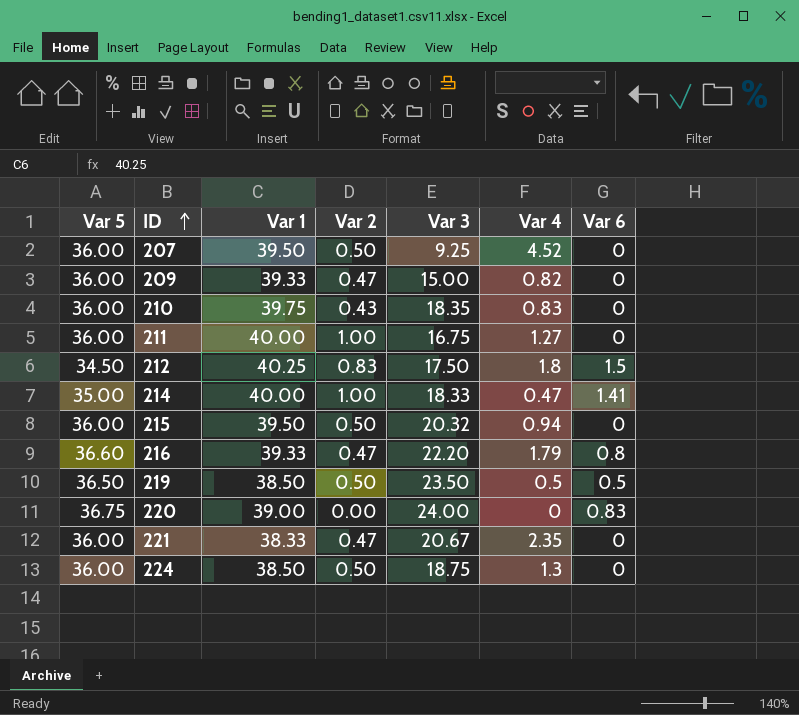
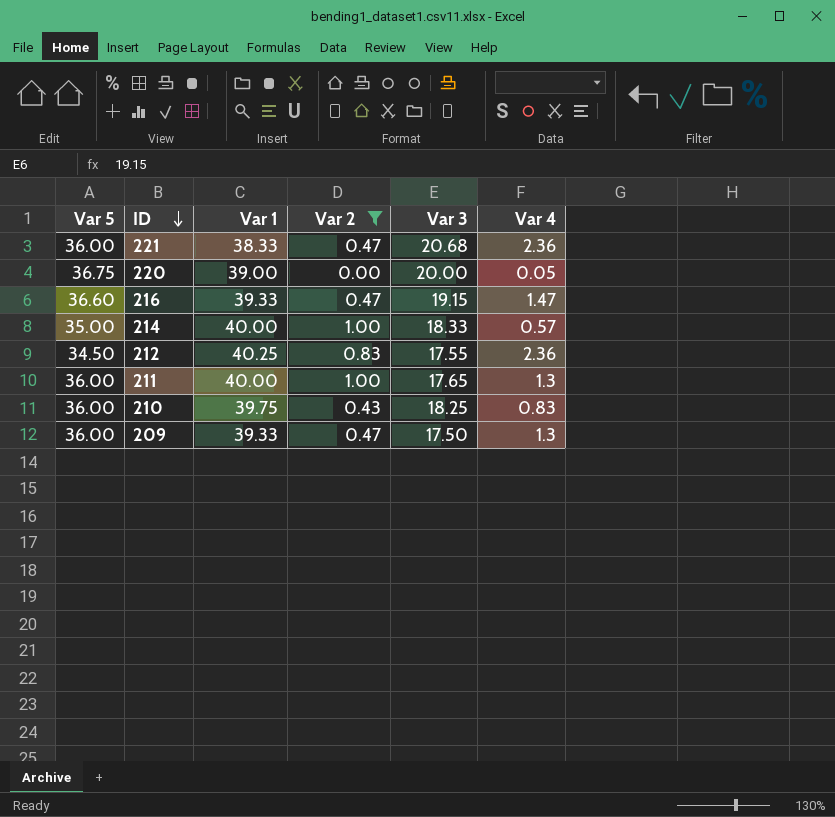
filter: none -> Var 2 != 0.50
row order: ID ascending -> ID descending
column Var 6 | position: 7 -> none
221 | Var 3: 20.67 -> 20.68
221 | Var 4: 2.35 -> 2.36
220 | Var 3: 24.00 -> 20.00
220 | Var 4: 0 -> 0.05
216 | Var 3: 22.20 -> 19.15
216 | Var 4: 1.79 -> 1.47
214 | Var 4: 0.47 -> 0.57
212 | Var 3: 17.50 -> 17.55
212 | Var 4: 1.8 -> 2.36
211 | Var 3: 16.75 -> 17.65
211 | Var 4: 1.27 -> 1.3
210 | Var 3: 18.35 -> 18.25
209 | Var 3: 15.00 -> 17.50
209 | Var 4: 0.82 -> 1.3

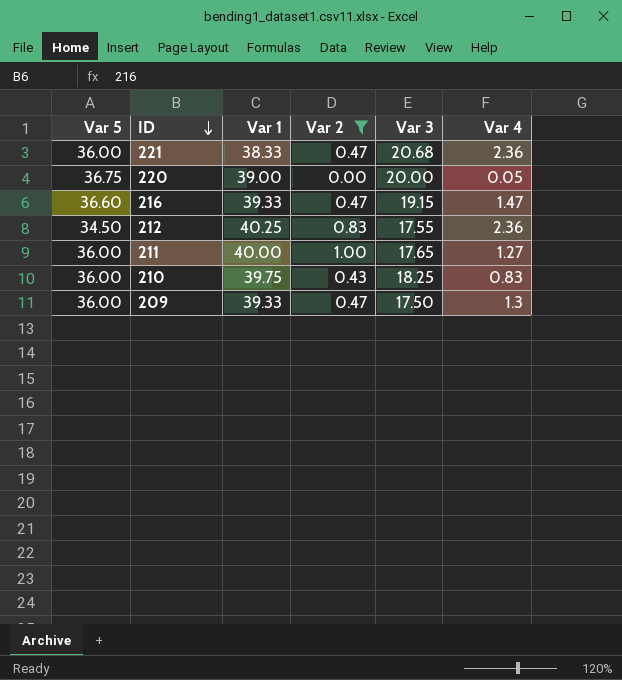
row 214: 35.00 | 40.00 | 1.00 | 18.33 | 0.57 -> none
211 | Var 4: 1.3 -> 1.27

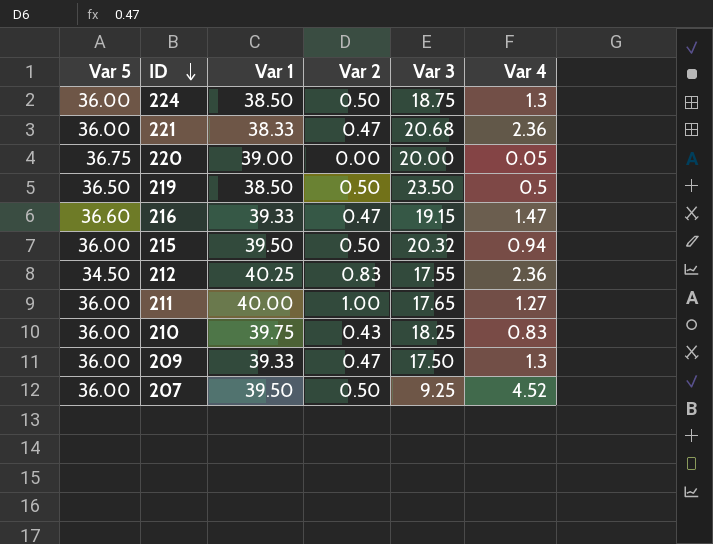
filter: Var 2 != 0.50 -> none

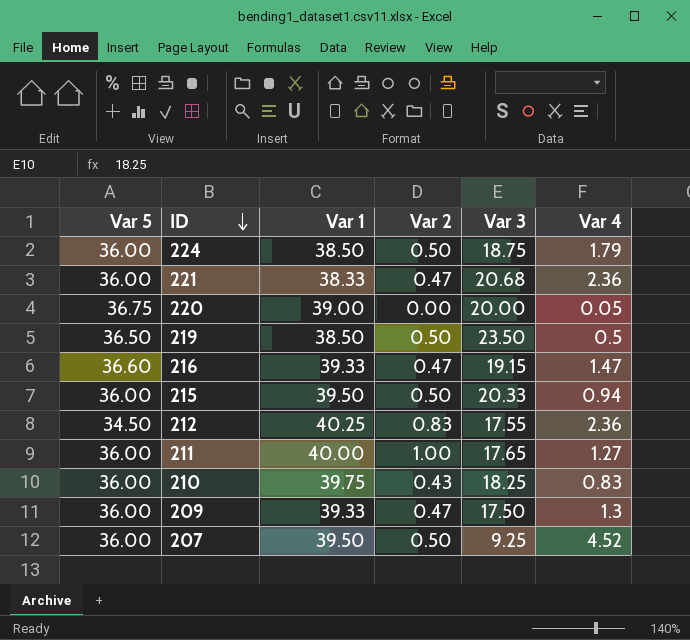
224 | Var 4: 1.3 -> 1.79
215 | Var 3: 20.32 -> 20.33

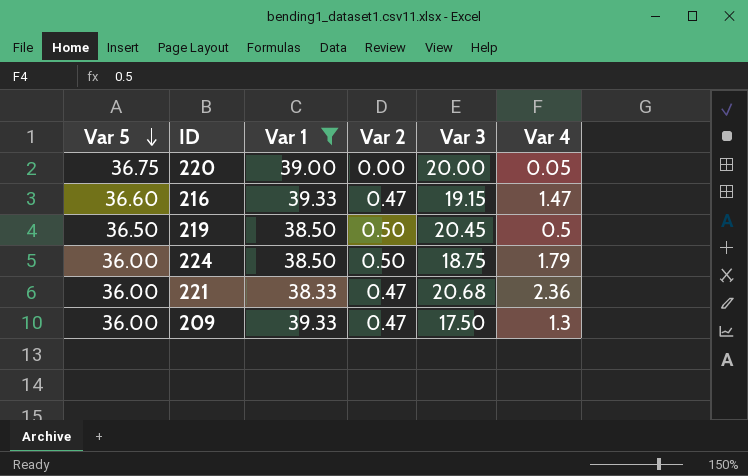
filter: none -> Var 1 <= 39.33
row order: ID descending -> Var 5 descending
219 | Var 3: 23.50 -> 20.45

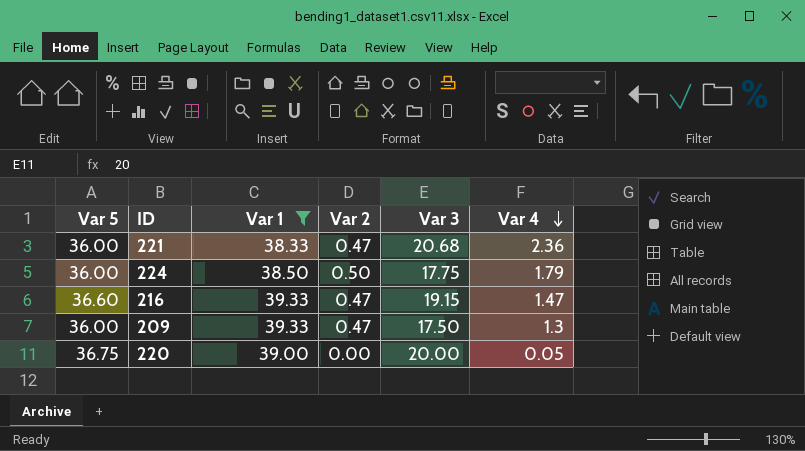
row order: Var 5 descending -> Var 4 descending
row 219: 36.50 | 38.50 | 0.50 | 20.45 | 0.5 -> none
224 | Var 3: 18.75 -> 17.75

